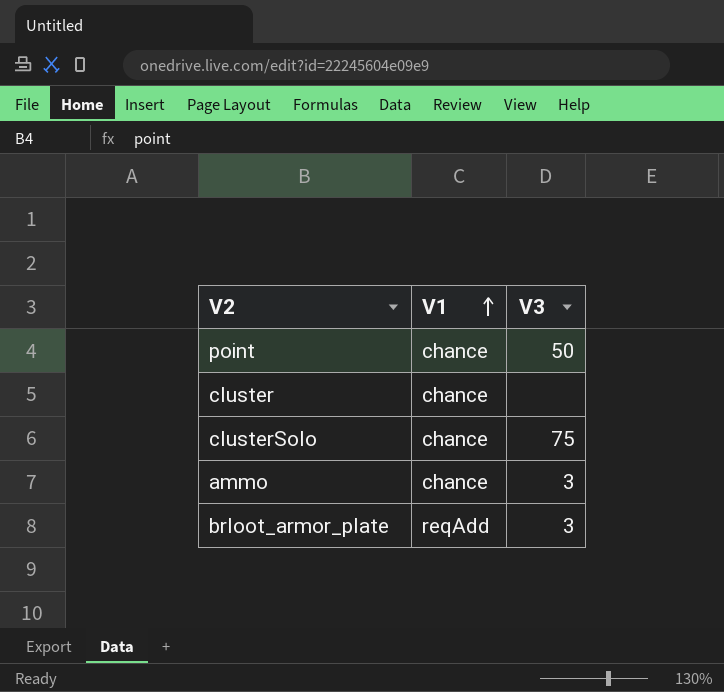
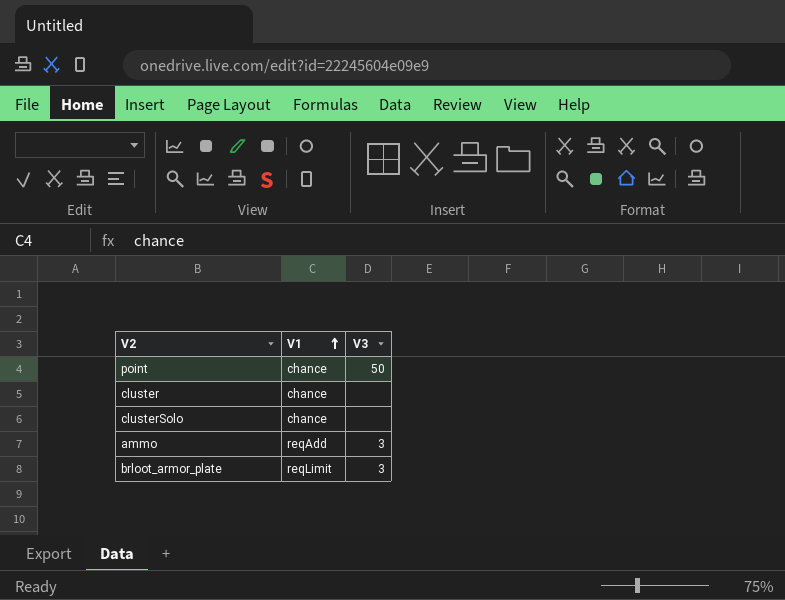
clusterSolo | V3: 75 -> none
ammo | V1: chance -> reqAdd
brloot_armor_plate | V1: reqAdd -> reqLimit

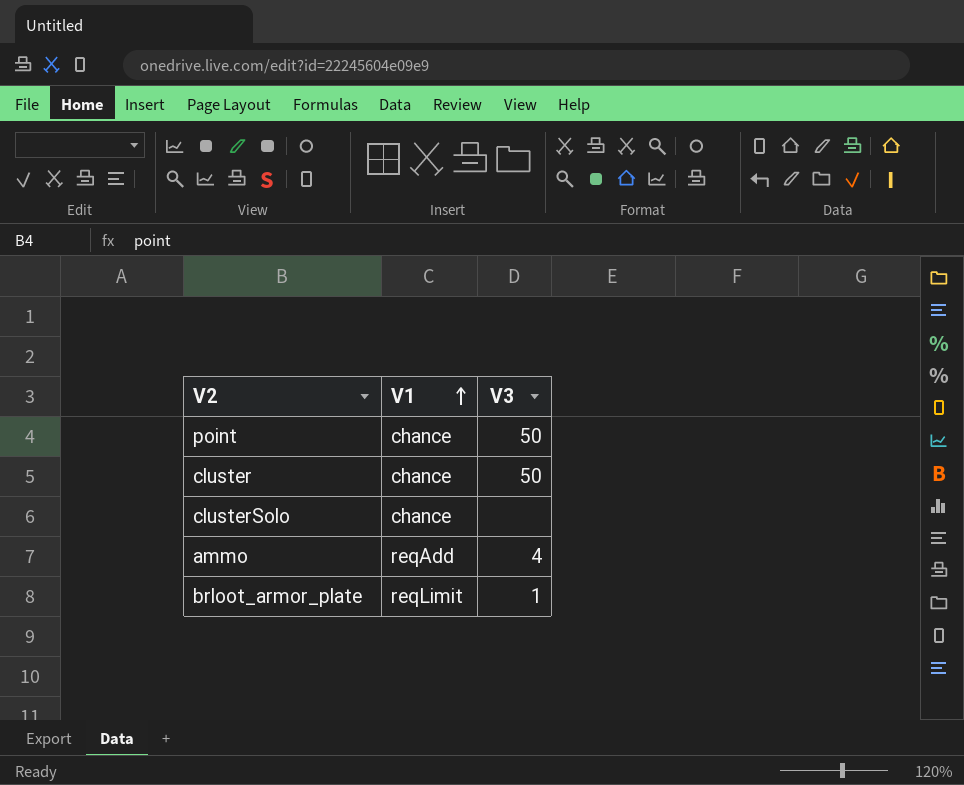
cluster | V3: none -> 50
ammo | V3: 3 -> 4
brloot_armor_plate | V3: 3 -> 1

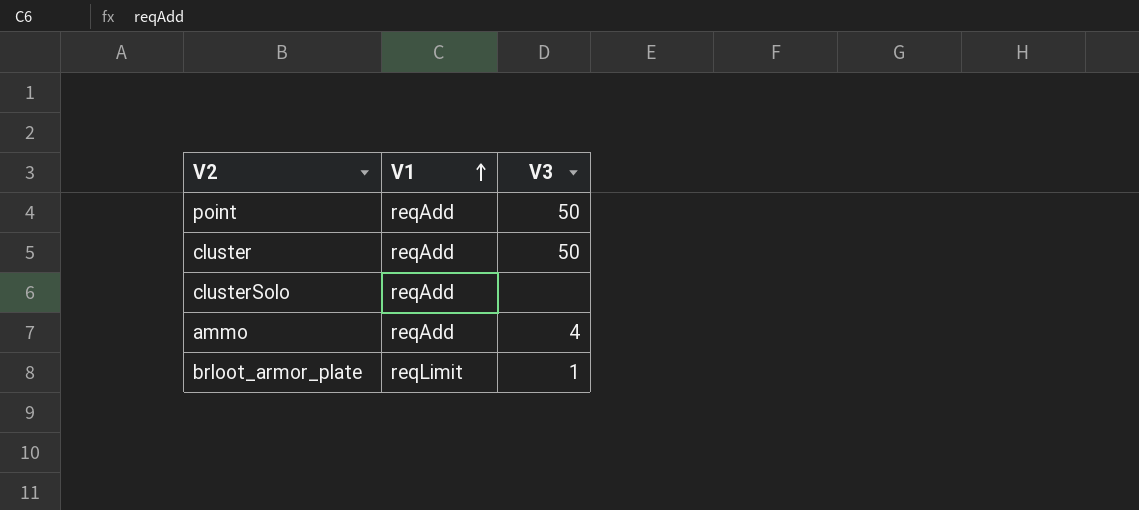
point | V1: chance -> reqAdd
cluster | V1: chance -> reqAdd
clusterSolo | V1: chance -> reqAdd

